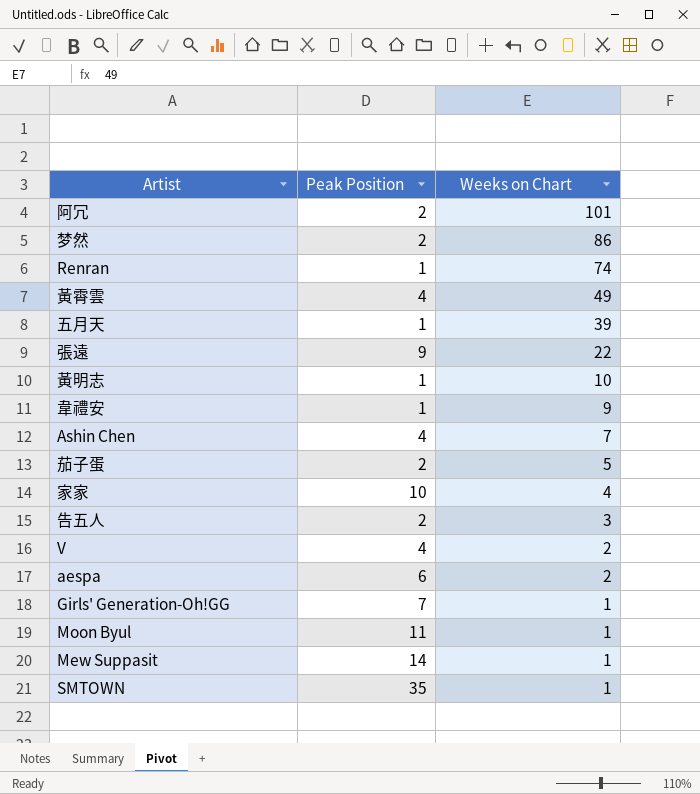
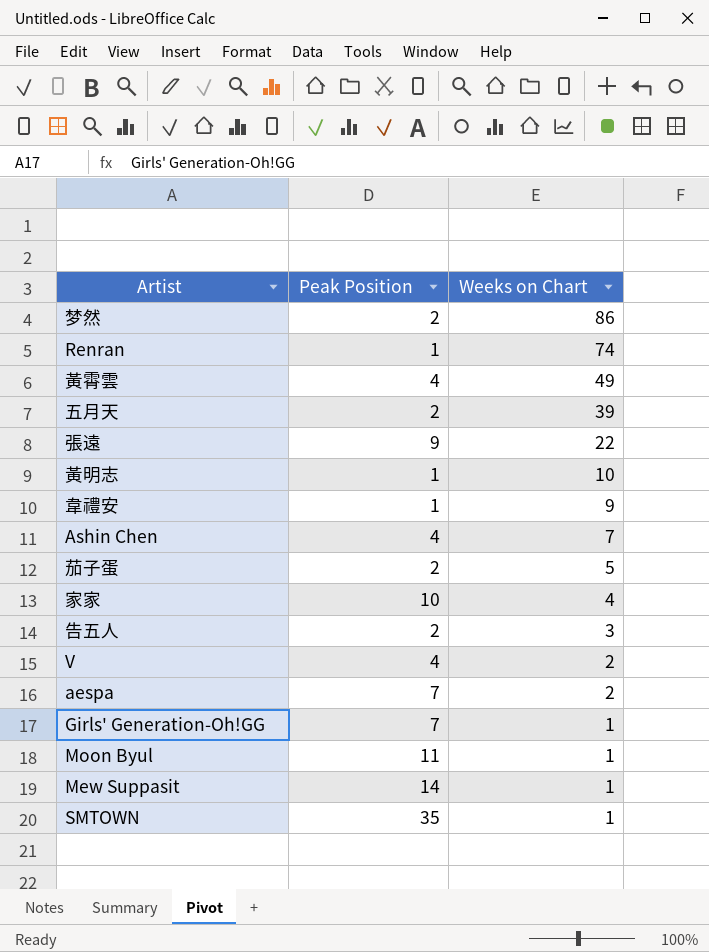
row 阿冗: 2 | 101 -> none
五月天 | Peak Position: 1 -> 2
aespa | Peak Position: 6 -> 7

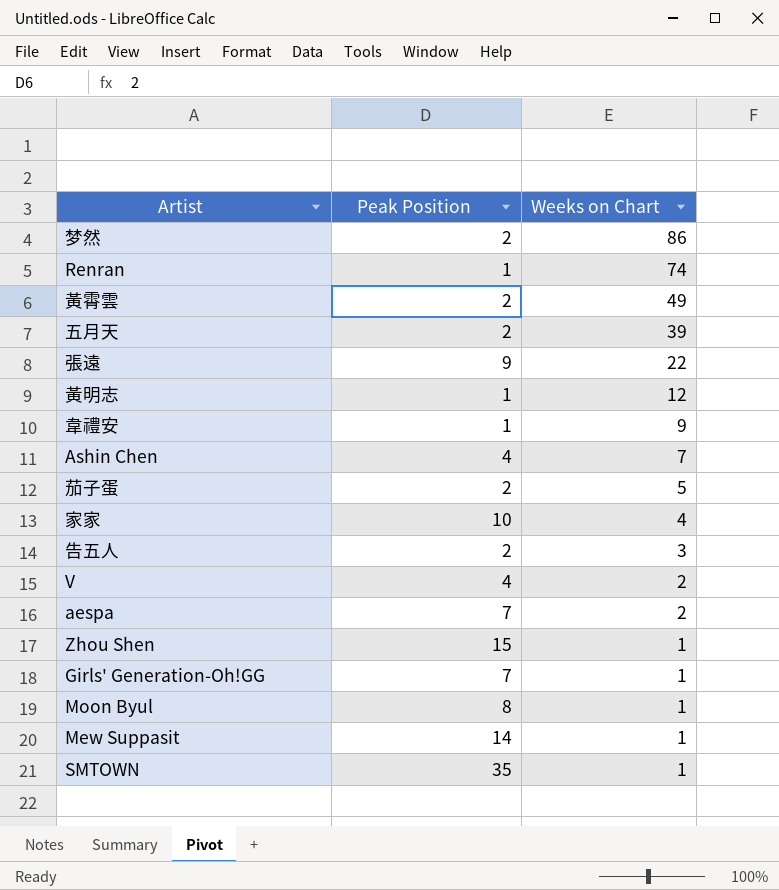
黃霄雲 | Peak Position: 4 -> 2
黃明志 | Weeks on Chart: 10 -> 12
row Zhou Shen: none -> 15 | 1
Moon Byul | Peak Position: 11 -> 8

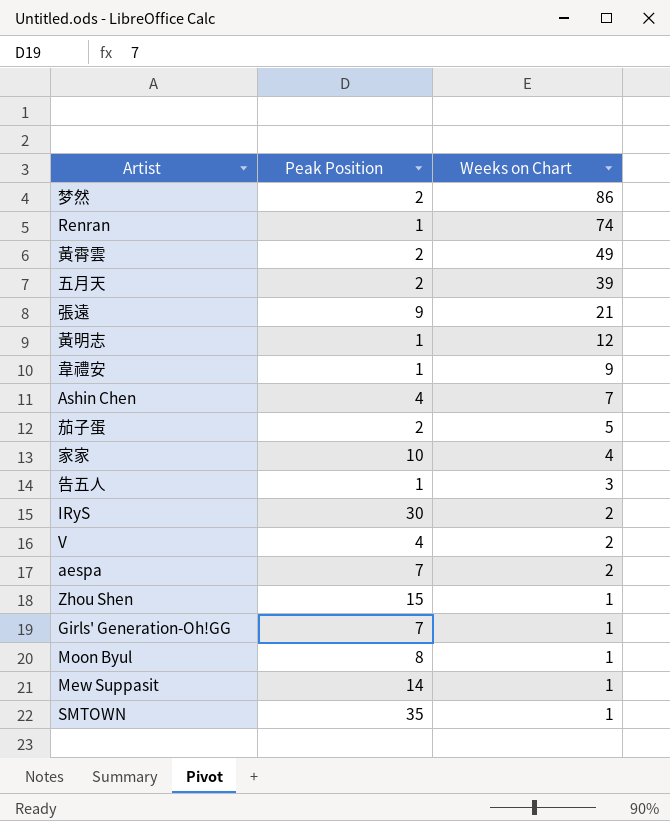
張遠 | Weeks on Chart: 22 -> 21
告五人 | Peak Position: 2 -> 1
row IRyS: none -> 30 | 2

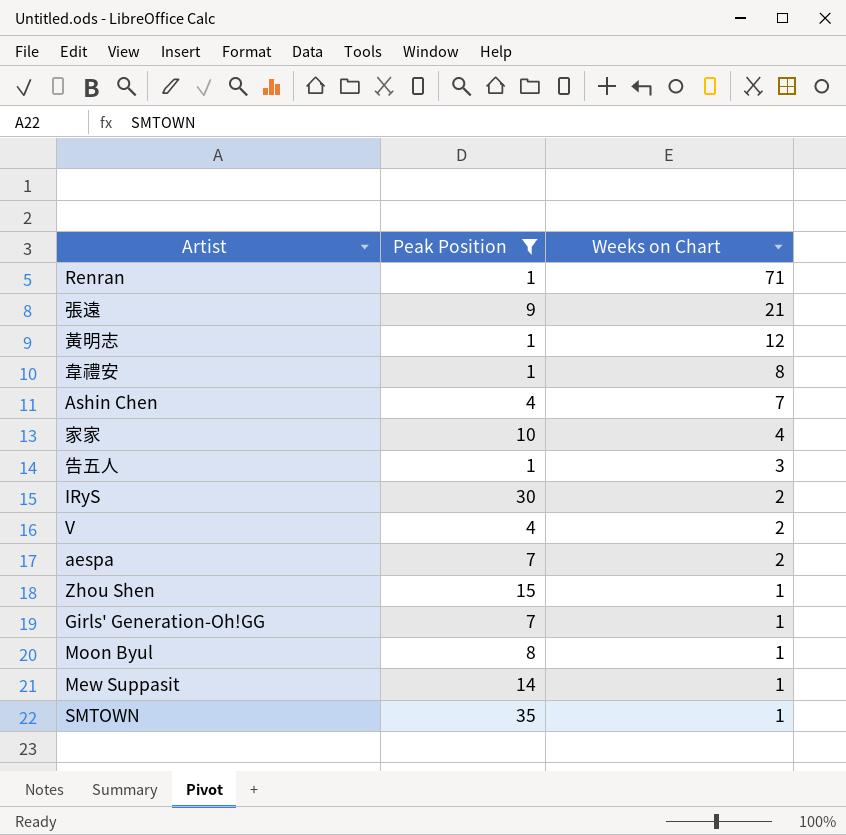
filter: none -> Peak Position != 2
Renran | Weeks on Chart: 74 -> 71
韋禮安 | Weeks on Chart: 9 -> 8

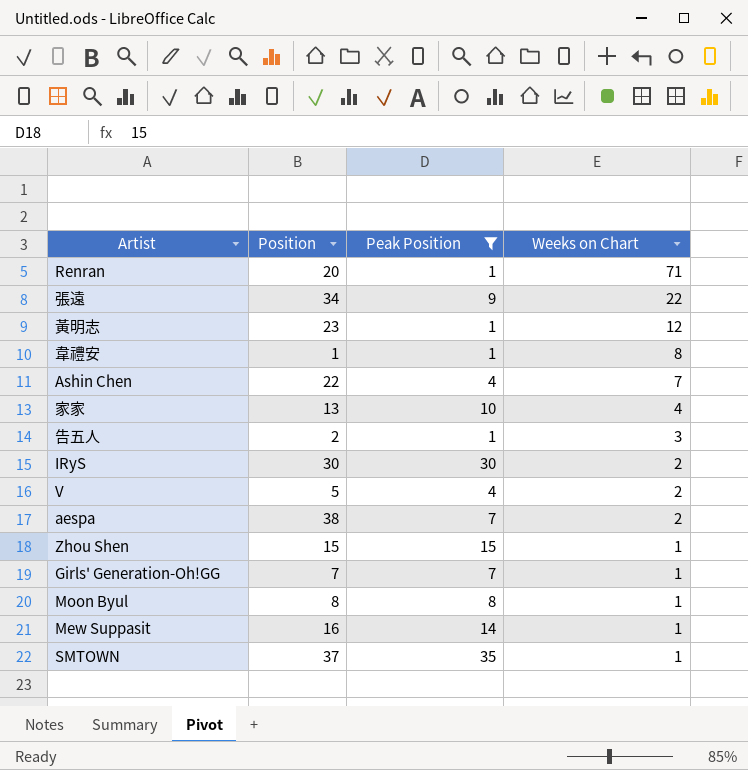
column Position | position: none -> 2
張遠 | Weeks on Chart: 21 -> 22

